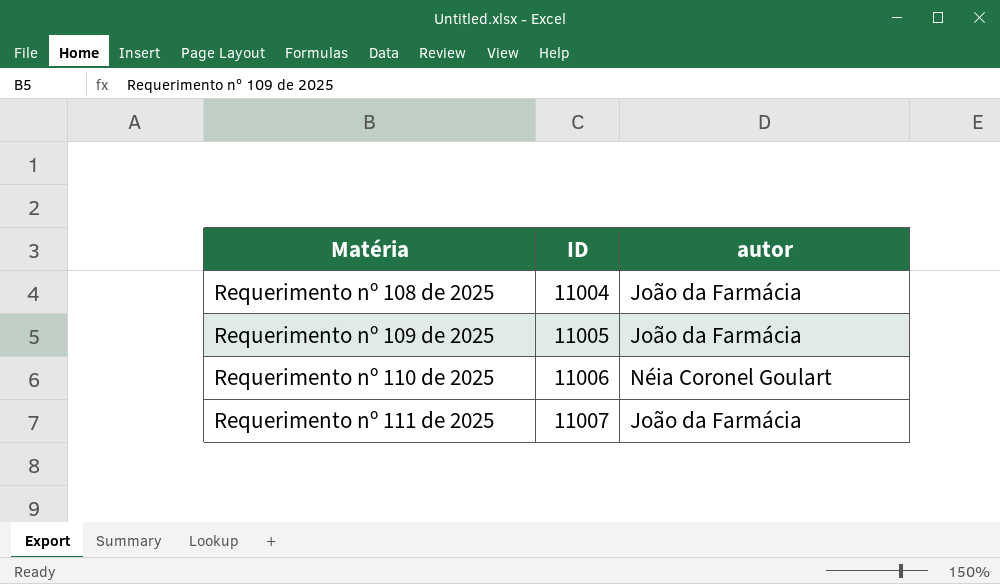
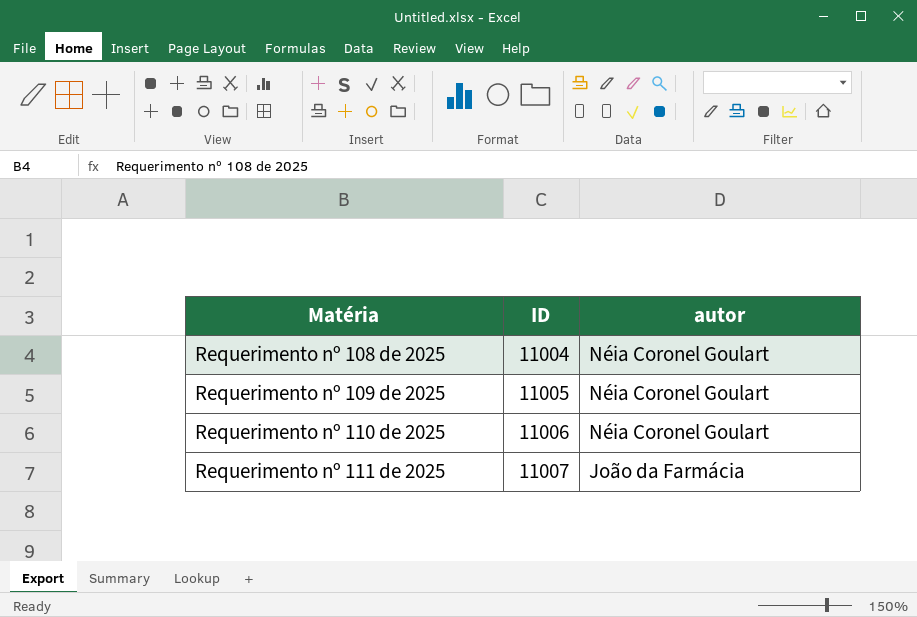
Requerimento nº 108 de 2025 | autor: João da Farmácia -> Néia Coronel Goulart
Requerimento nº 109 de 2025 | autor: João da Farmácia -> Néia Coronel Goulart

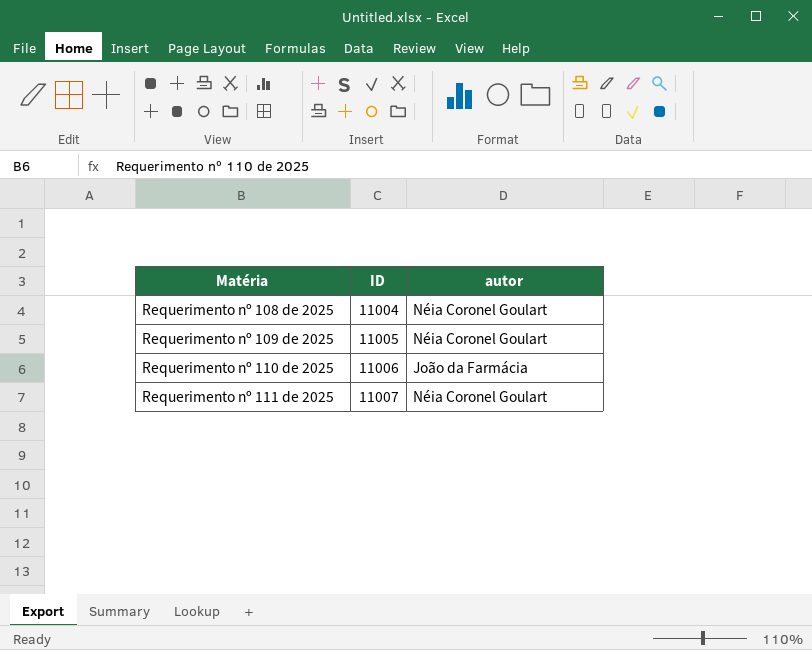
Requerimento nº 110 de 2025 | autor: Néia Coronel Goulart -> João da Farmácia
Requerimento nº 111 de 2025 | autor: João da Farmácia -> Néia Coronel Goulart

